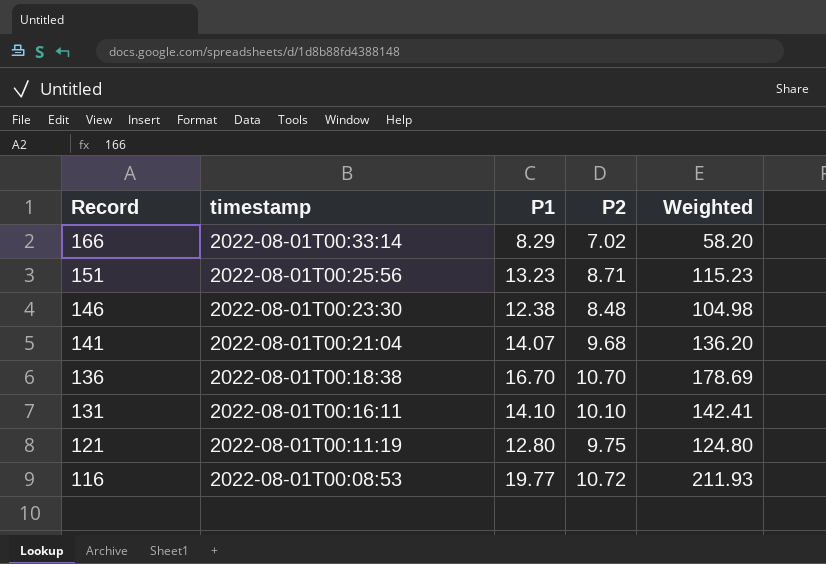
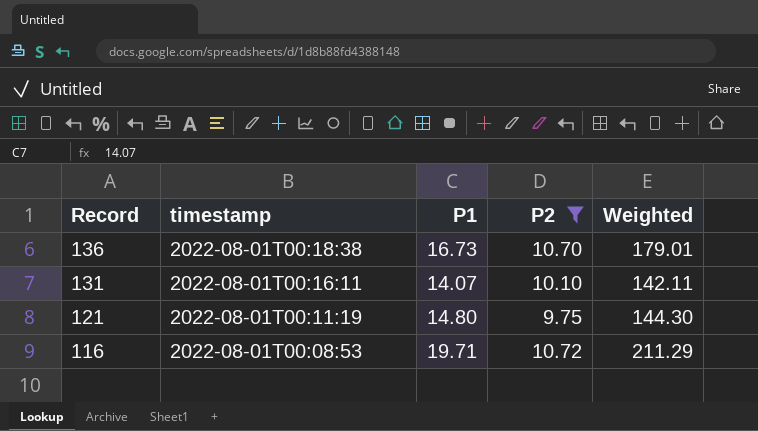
filter: none -> P2 >= 9.75
136 | P1: 16.70 -> 16.73
136 | Weighted: 178.69 -> 179.01
131 | P1: 14.10 -> 14.07
131 | Weighted: 142.41 -> 142.11
121 | P1: 12.80 -> 14.80
121 | Weighted: 124.80 -> 144.30
116 | P1: 19.77 -> 19.71
116 | Weighted: 211.93 -> 211.29

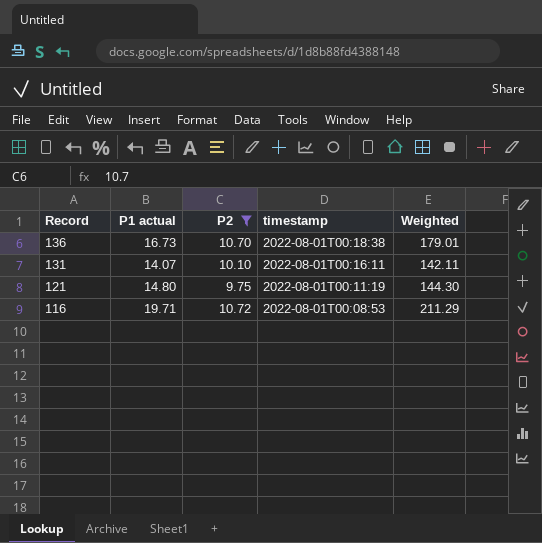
column name: P1 -> P1 actual
column timestamp | position: 2 -> 4

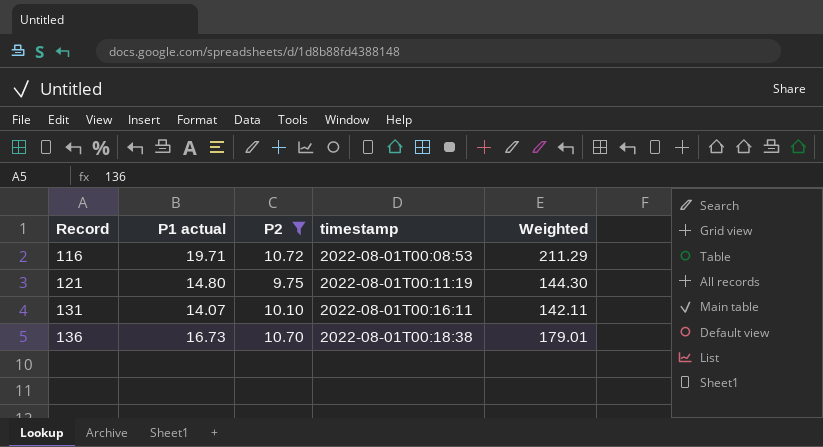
row order: Record descending -> Record ascending

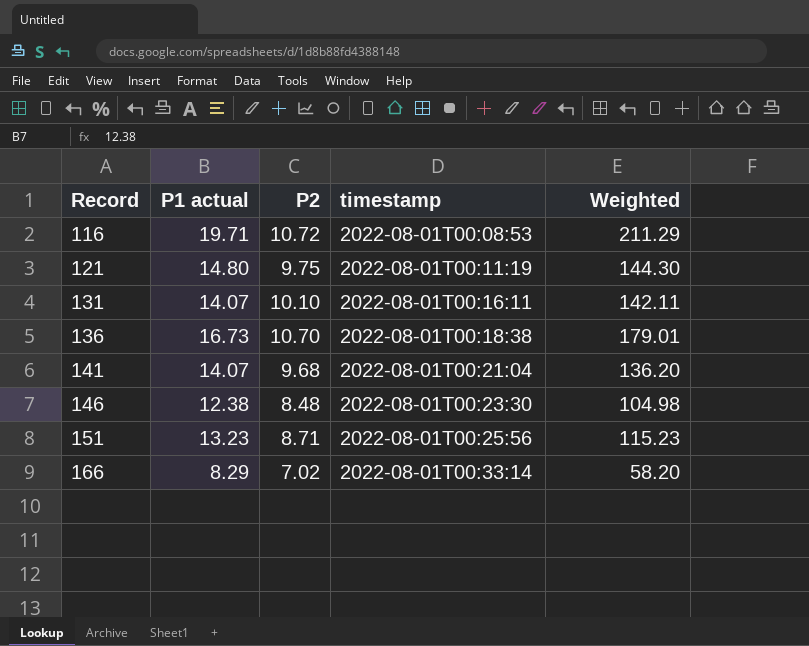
filter: P2 >= 9.75 -> none

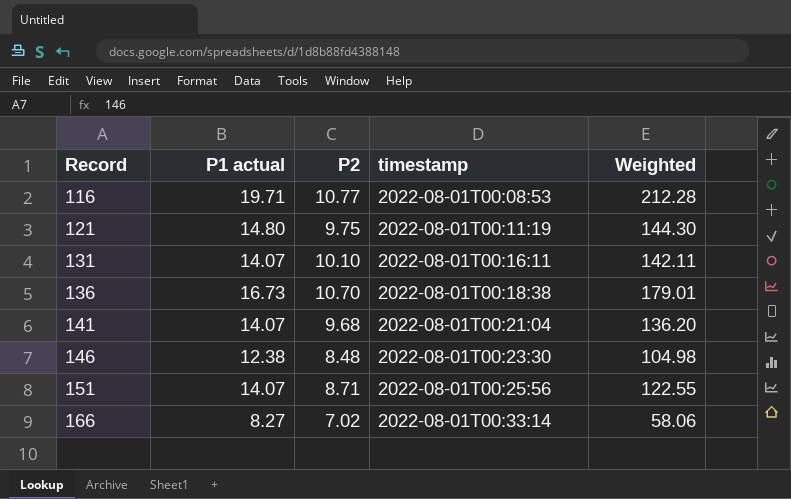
116 | P2: 10.72 -> 10.77
116 | Weighted: 211.29 -> 212.28
151 | P1 actual: 13.23 -> 14.07
151 | Weighted: 115.23 -> 122.55
166 | P1 actual: 8.29 -> 8.27
166 | Weighted: 58.20 -> 58.06

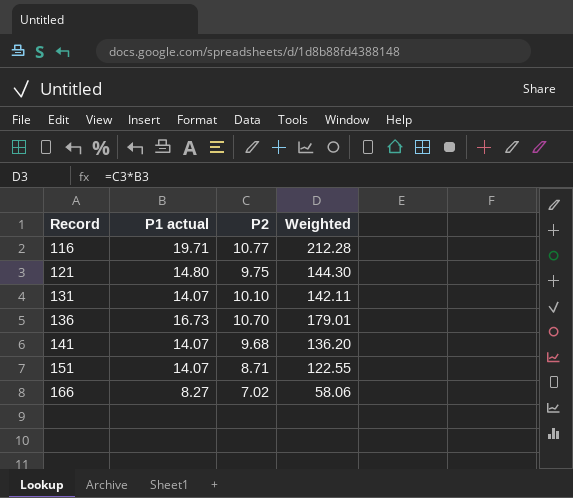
column timestamp | position: 4 -> none
row 146: 12.38 | 8.48 | 2022-08-01T00:23:30 | 104.98 -> none

